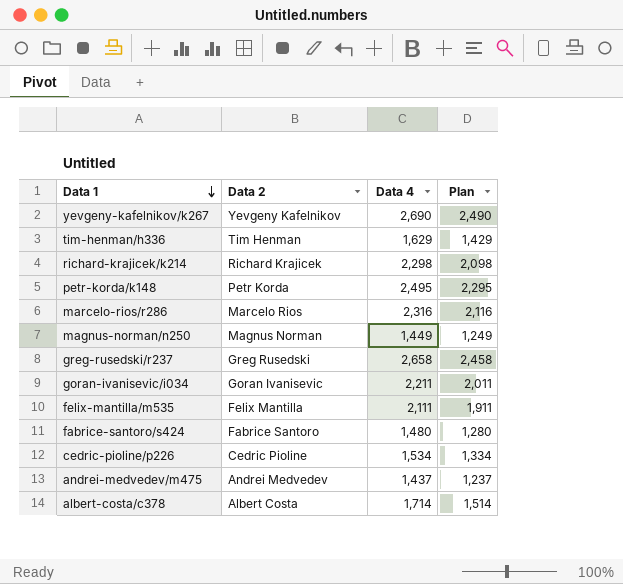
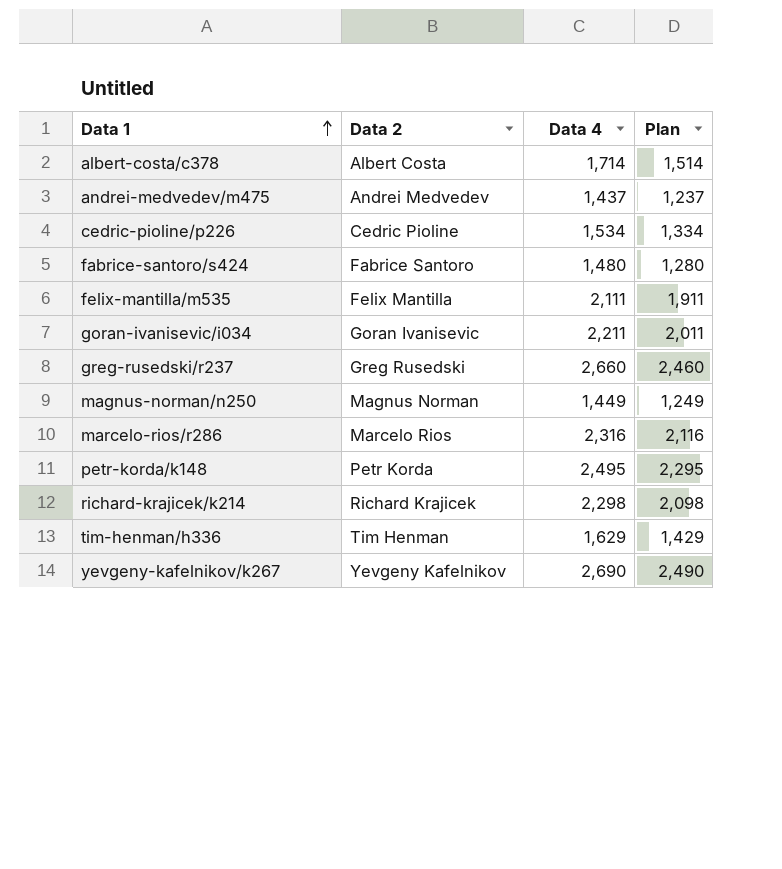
row order: Data 1 descending -> Data 1 ascending
greg-rusedski/r237 | Data 4: 2,658 -> 2,660
greg-rusedski/r237 | Plan: 2,458 -> 2,460

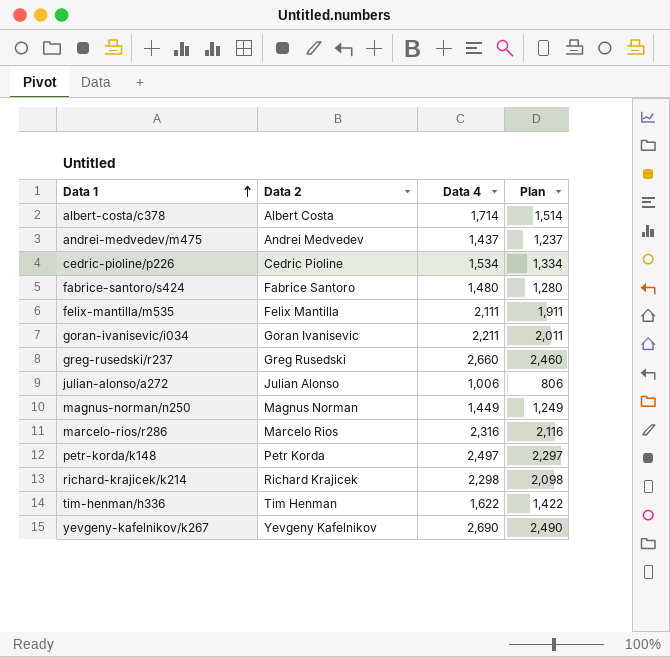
row julian-alonso/a272: none -> Julian Alonso | 1,006 | 806
petr-korda/k148 | Data 4: 2,495 -> 2,497
petr-korda/k148 | Plan: 2,295 -> 2,297
tim-henman/h336 | Data 4: 1,629 -> 1,622
tim-henman/h336 | Plan: 1,429 -> 1,422

